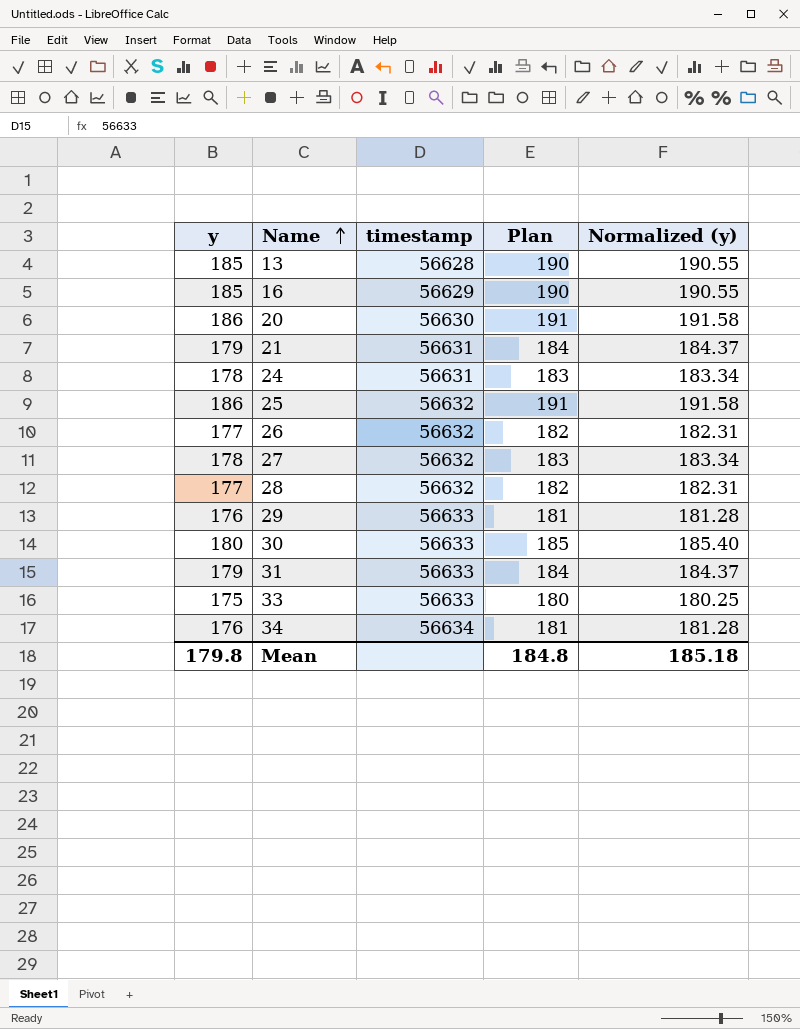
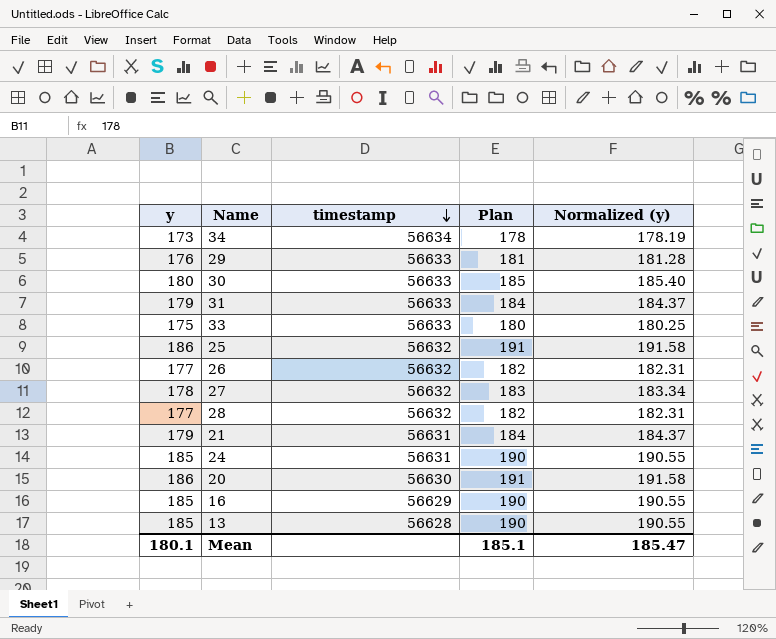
row order: Name ascending -> timestamp descending
34 | y: 176 -> 173
34 | Plan: 181 -> 178
34 | Normalized (y): 181.28 -> 178.19
24 | y: 178 -> 185
24 | Plan: 183 -> 190
24 | Normalized (y): 183.34 -> 190.55
Mean | y: 179.8 -> 180.1
Mean | Plan: 184.8 -> 185.1
Mean | Normalized (y): 185.18 -> 185.47

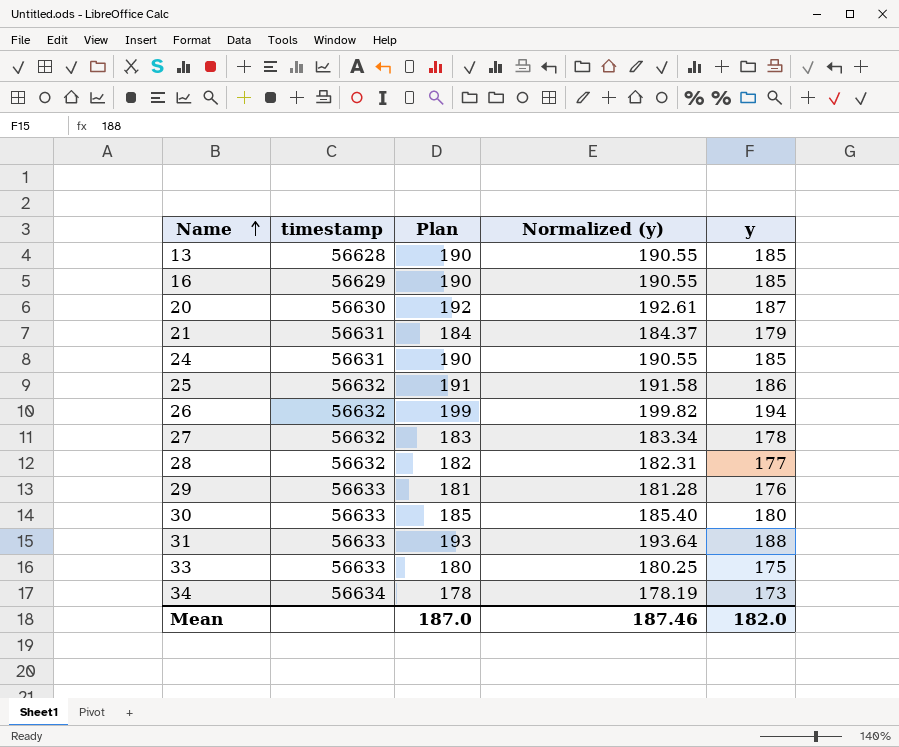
row order: timestamp descending -> Name ascending
column y | position: 1 -> 5
20 | Plan: 191 -> 192
20 | Normalized (y): 191.58 -> 192.61
20 | y: 186 -> 187
26 | Plan: 182 -> 199
26 | Normalized (y): 182.31 -> 199.82
26 | y: 177 -> 194
31 | Plan: 184 -> 193
31 | Normalized (y): 184.37 -> 193.64
31 | y: 179 -> 188
Mean | Plan: 185.1 -> 187.0
Mean | Normalized (y): 185.47 -> 187.46
Mean | y: 180.1 -> 182.0

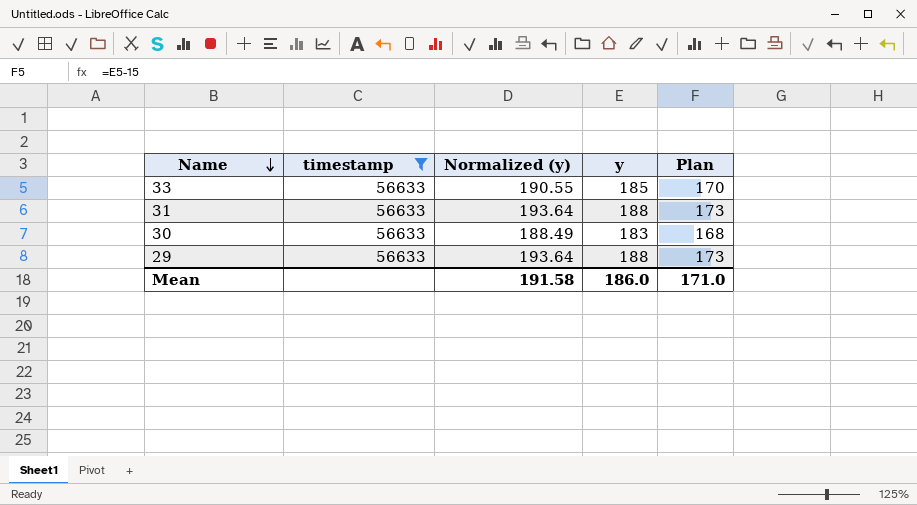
filter: none -> timestamp = 56633
row order: Name ascending -> Name descending
column Plan | formula: [y] + 5 -> [y] - 15
column Plan | position: 3 -> 5
33 | Normalized (y): 180.25 -> 190.55
33 | y: 175 -> 185
30 | Normalized (y): 185.40 -> 188.49
30 | y: 180 -> 183
29 | Normalized (y): 181.28 -> 193.64
29 | y: 176 -> 188
Mean | Normalized (y): 187.46 -> 191.58
Mean | y: 182.0 -> 186.0
Mean | Plan: 187.0 -> 171.0

